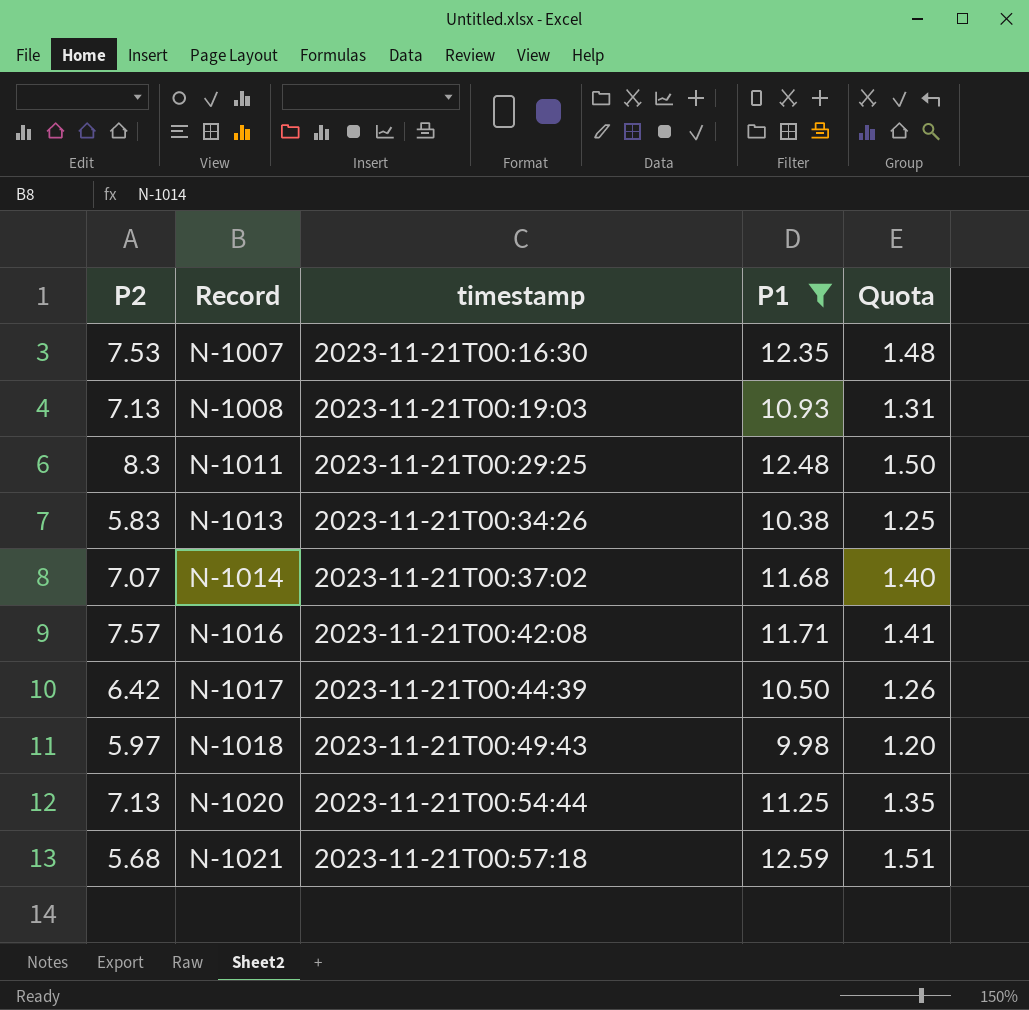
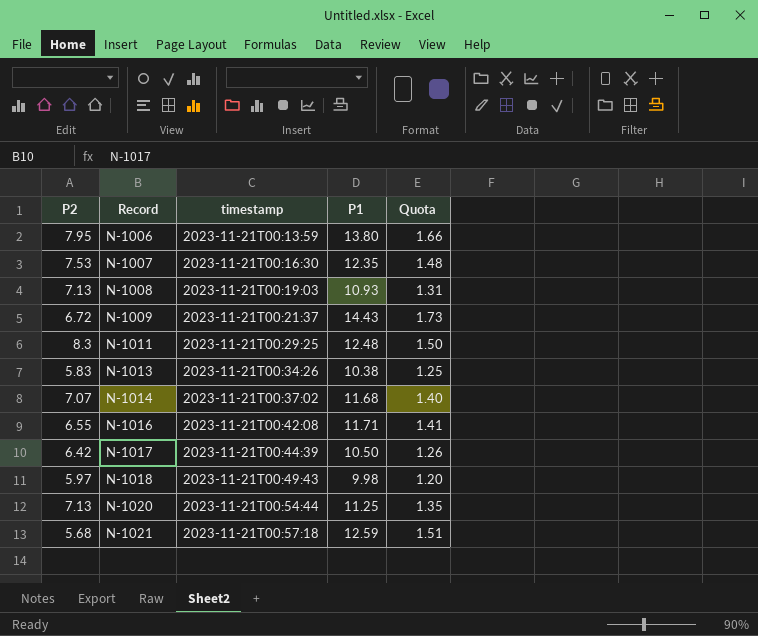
filter: P1 <= 12.59 -> none
N-1016 | P2: 7.57 -> 6.55

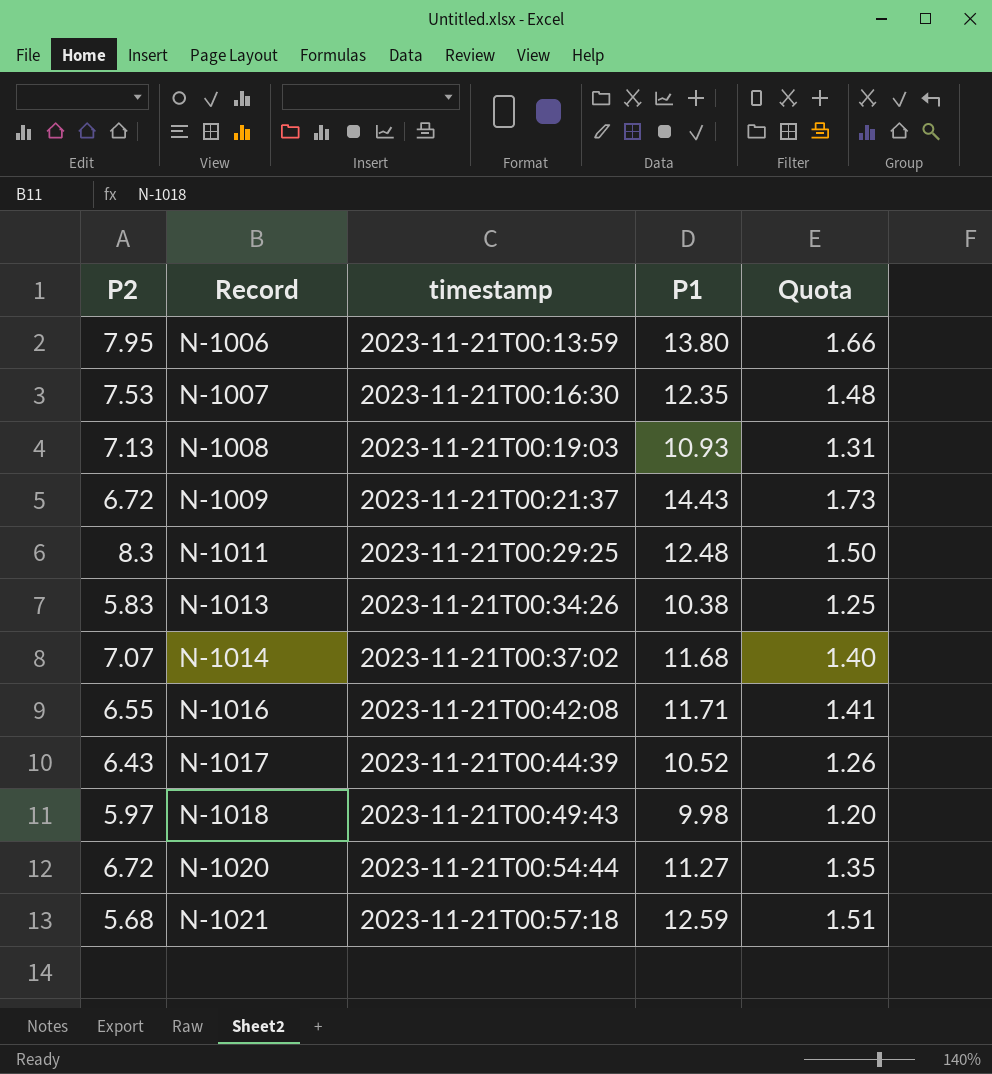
N-1017 | P2: 6.42 -> 6.43
N-1017 | P1: 10.50 -> 10.52
N-1020 | P2: 7.13 -> 6.72
N-1020 | P1: 11.25 -> 11.27

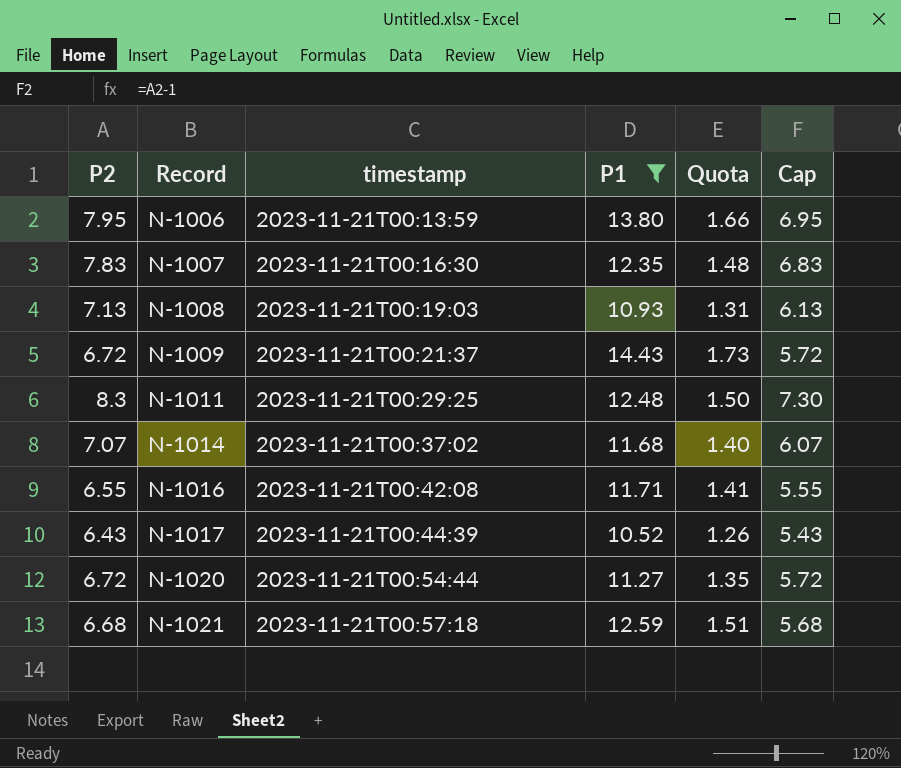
filter: none -> P1 >= 10.52
column Cap | formula: none -> [P2] - 1
N-1007 | P2: 7.53 -> 7.83
N-1021 | P2: 5.68 -> 6.68

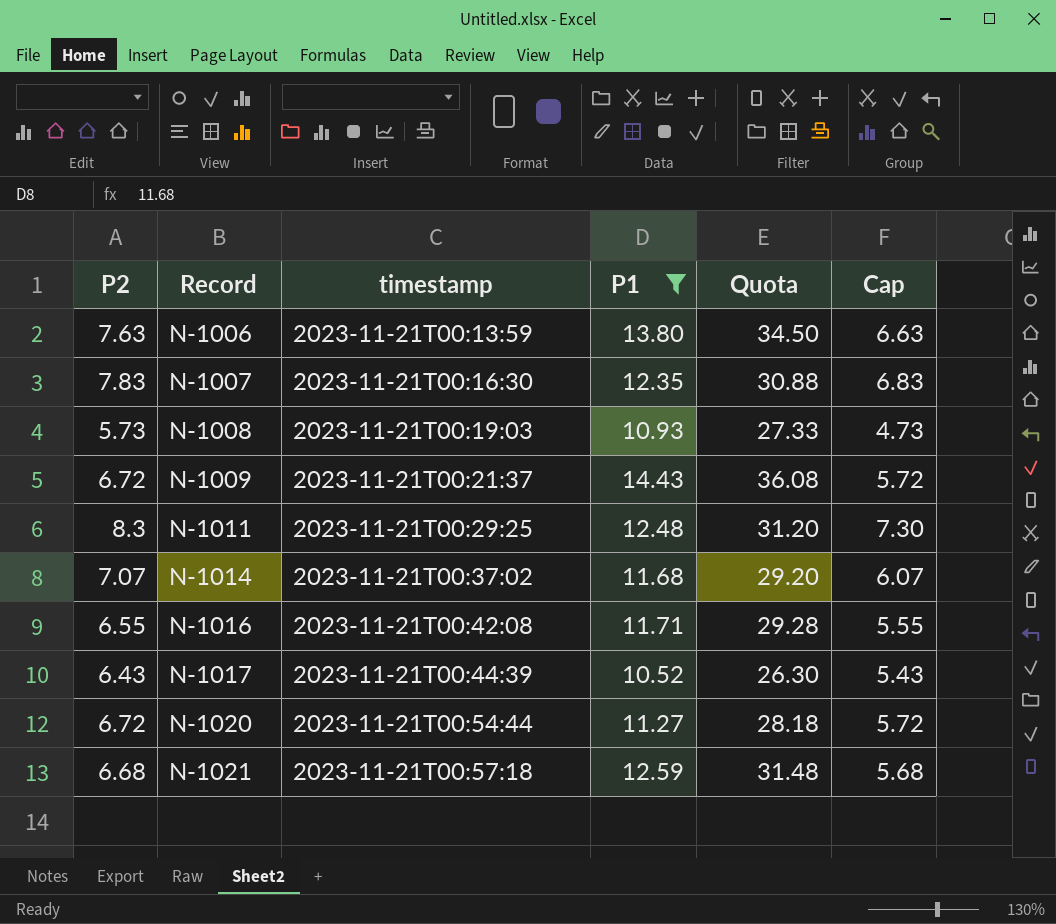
column Quota | formula: [P1] * 0.12 -> [P1] * 2.5
N-1006 | P2: 7.95 -> 7.63
N-1006 | Cap: 6.95 -> 6.63
N-1008 | P2: 7.13 -> 5.73
N-1008 | Cap: 6.13 -> 4.73

